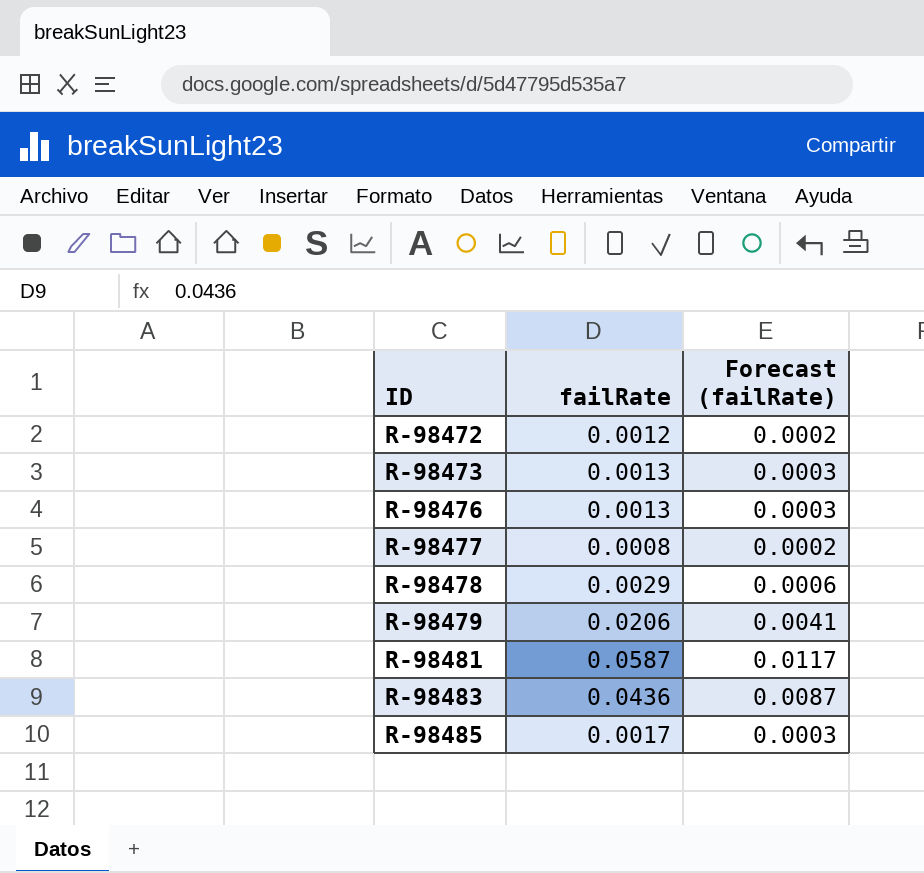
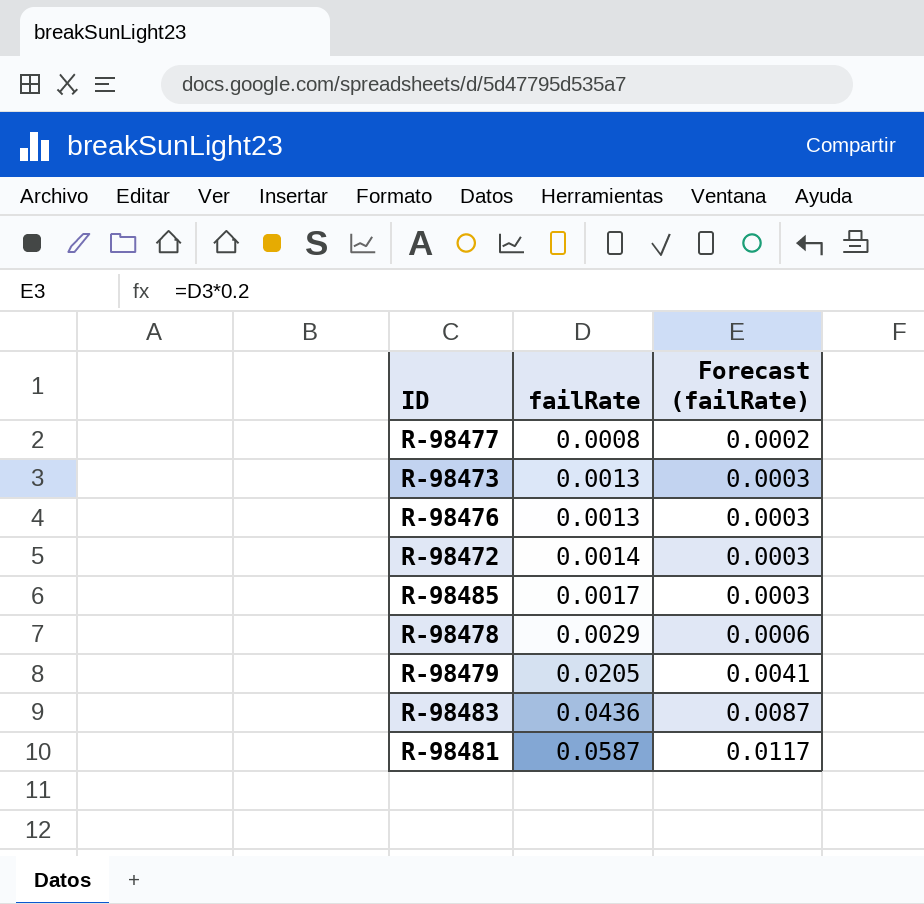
row order: ID ascending -> failRate ascending
R-98472 | failRate: 0.0012 -> 0.0014
R-98472 | Forecast (failRate): 0.0002 -> 0.0003
R-98479 | failRate: 0.0206 -> 0.0205

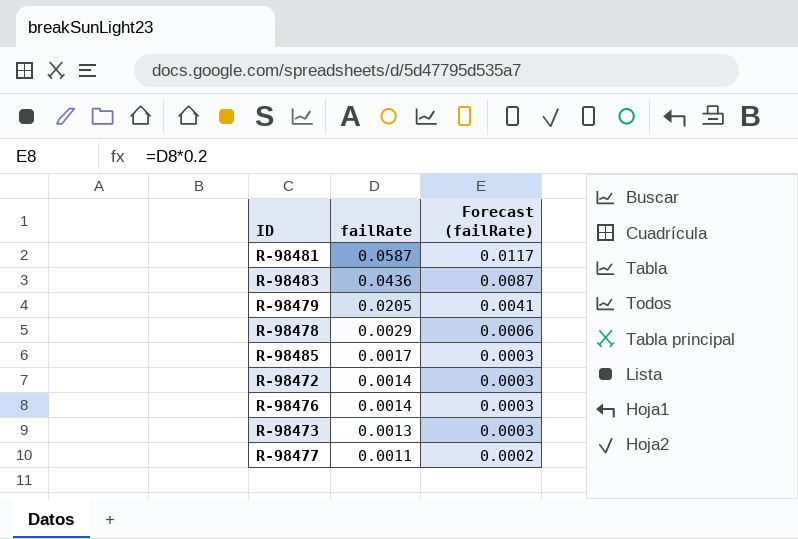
row order: failRate ascending -> failRate descending
R-98476 | failRate: 0.0013 -> 0.0014
R-98477 | failRate: 0.0008 -> 0.0011

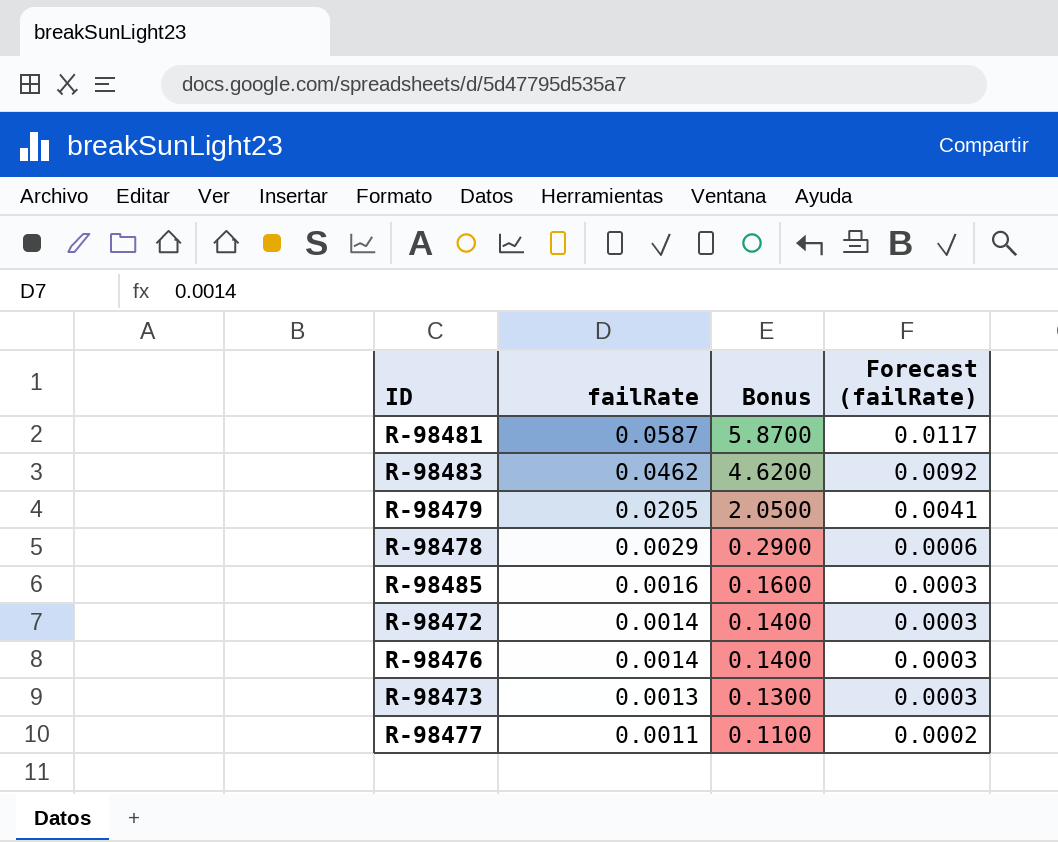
column Bonus | formula: none -> [failRate] * 100
R-98483 | failRate: 0.0436 -> 0.0462
R-98483 | Forecast (failRate): 0.0087 -> 0.0092
R-98485 | failRate: 0.0017 -> 0.0016

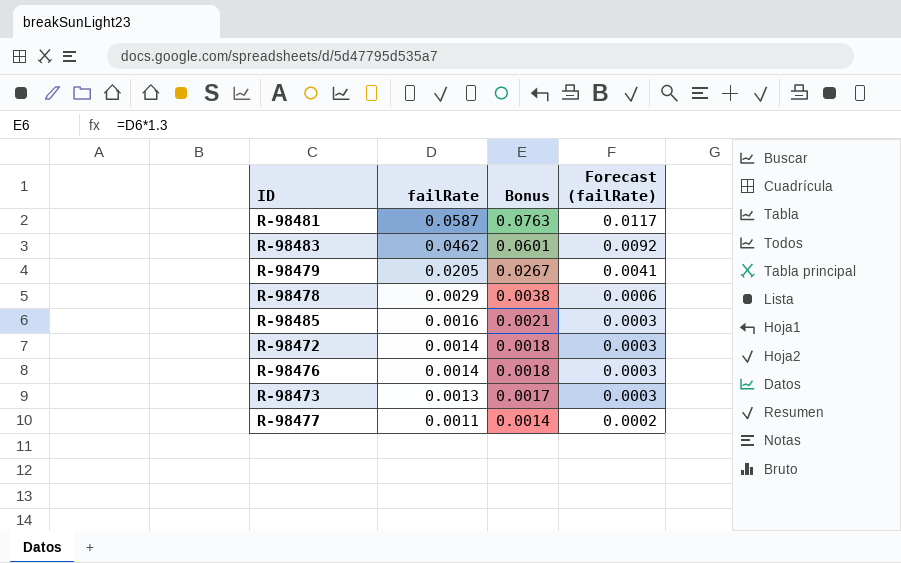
column Bonus | formula: [failRate] * 100 -> [failRate] * 1.3

